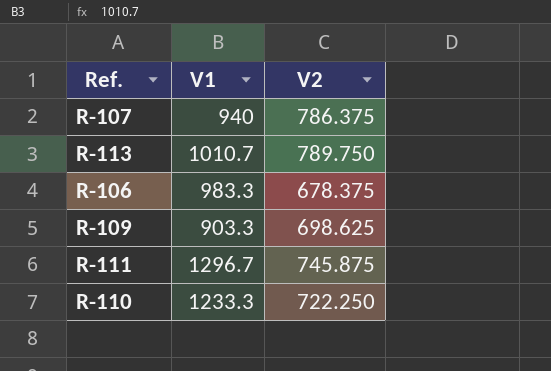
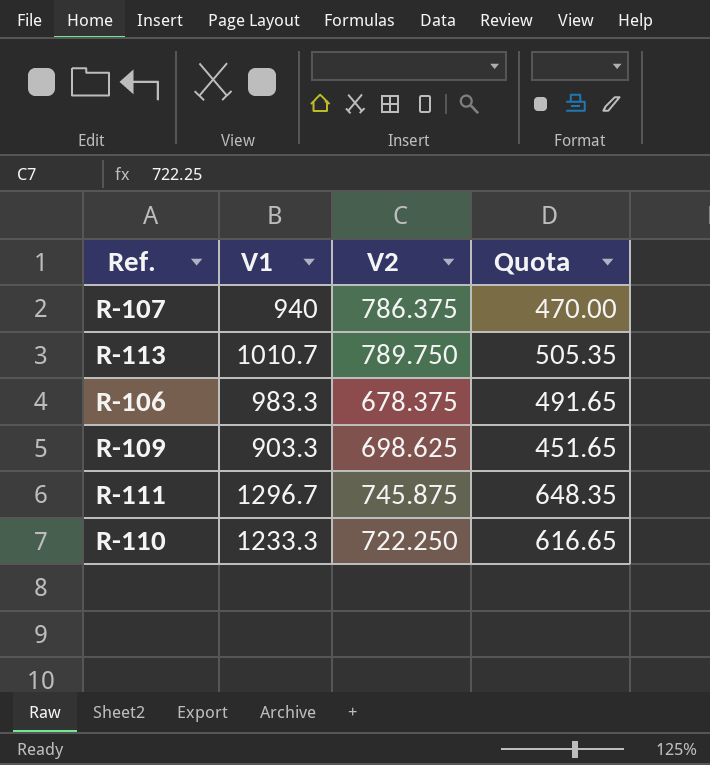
column Quota | formula: none -> [V1] * 0.5

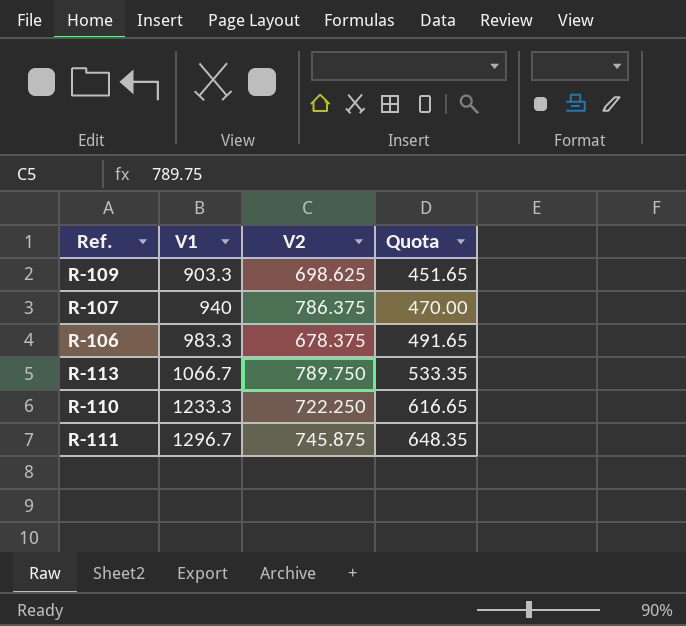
row order: none -> V1 ascending
R-113 | V1: 1010.7 -> 1066.7
R-113 | Quota: 505.35 -> 533.35

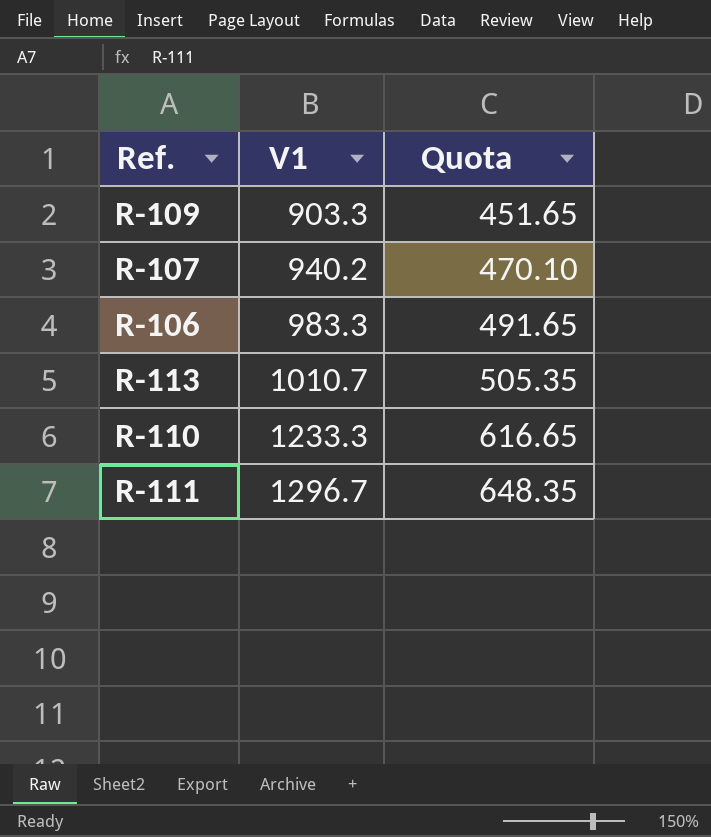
column V2 | position: 3 -> none
R-107 | V1: 940 -> 940.2
R-107 | Quota: 470.00 -> 470.10
R-113 | V1: 1066.7 -> 1010.7
R-113 | Quota: 533.35 -> 505.35

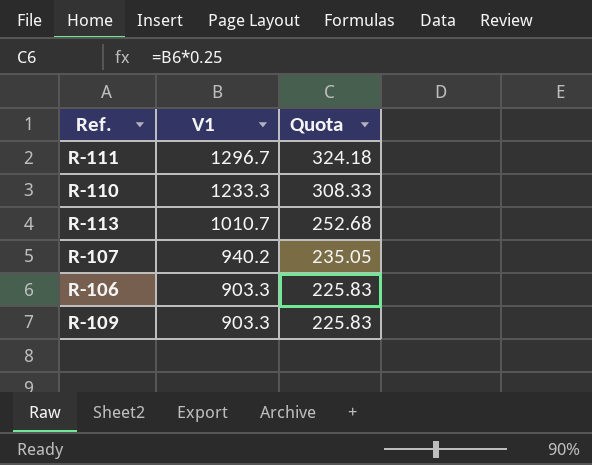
row order: V1 ascending -> V1 descending
column Quota | formula: [V1] * 0.5 -> [V1] * 0.25
R-106 | V1: 983.3 -> 903.3

